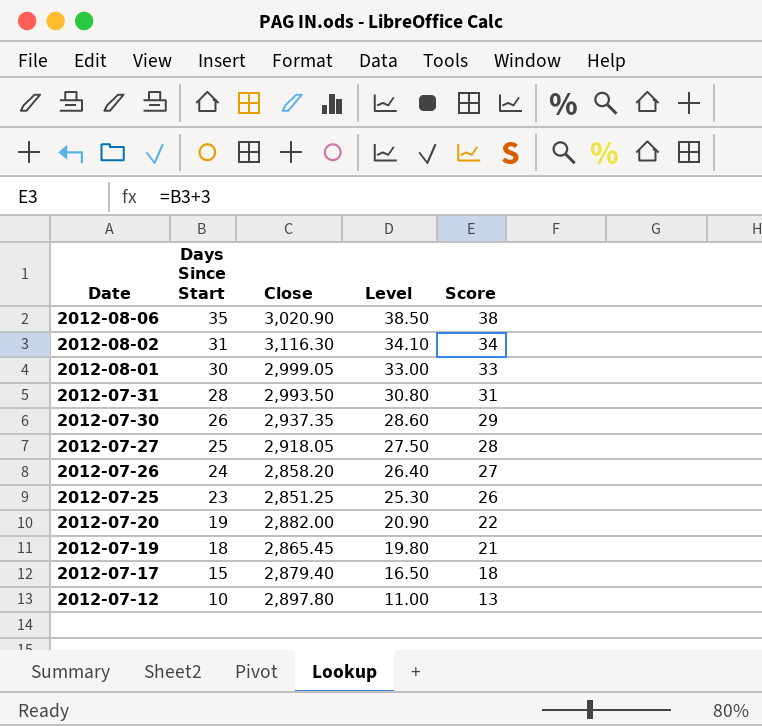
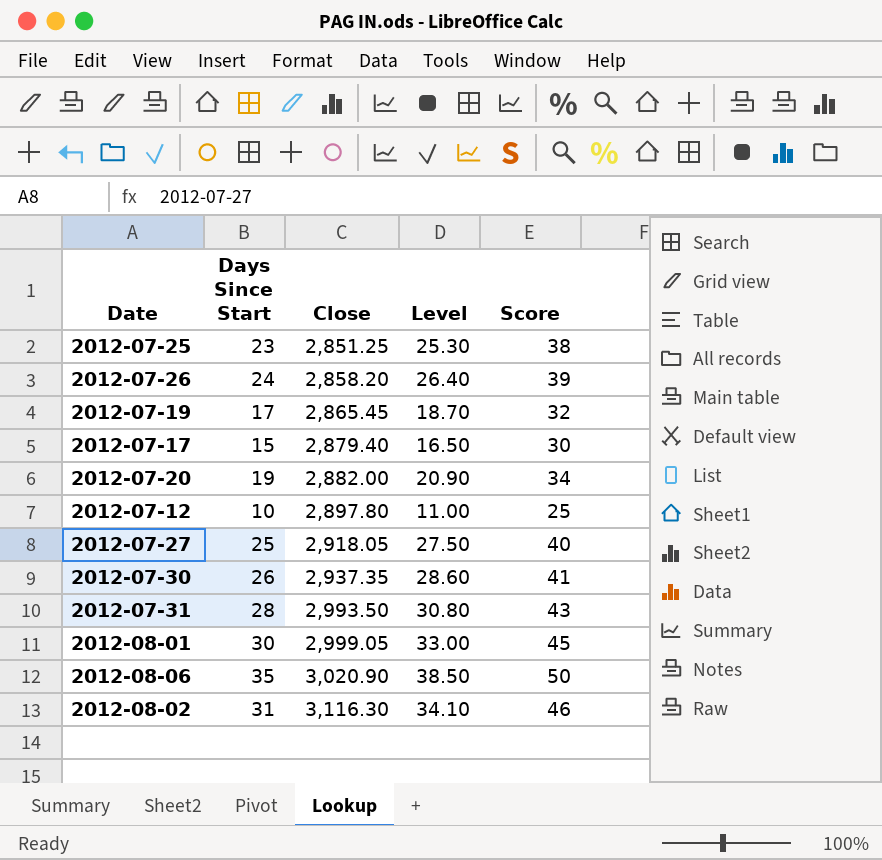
row order: Date descending -> Close ascending
column Score | formula: [Days Since Start] + 3 -> [Days Since Start] + 15
2012-07-19 | Days Since Start: 18 -> 17
2012-07-19 | Level: 19.80 -> 18.70

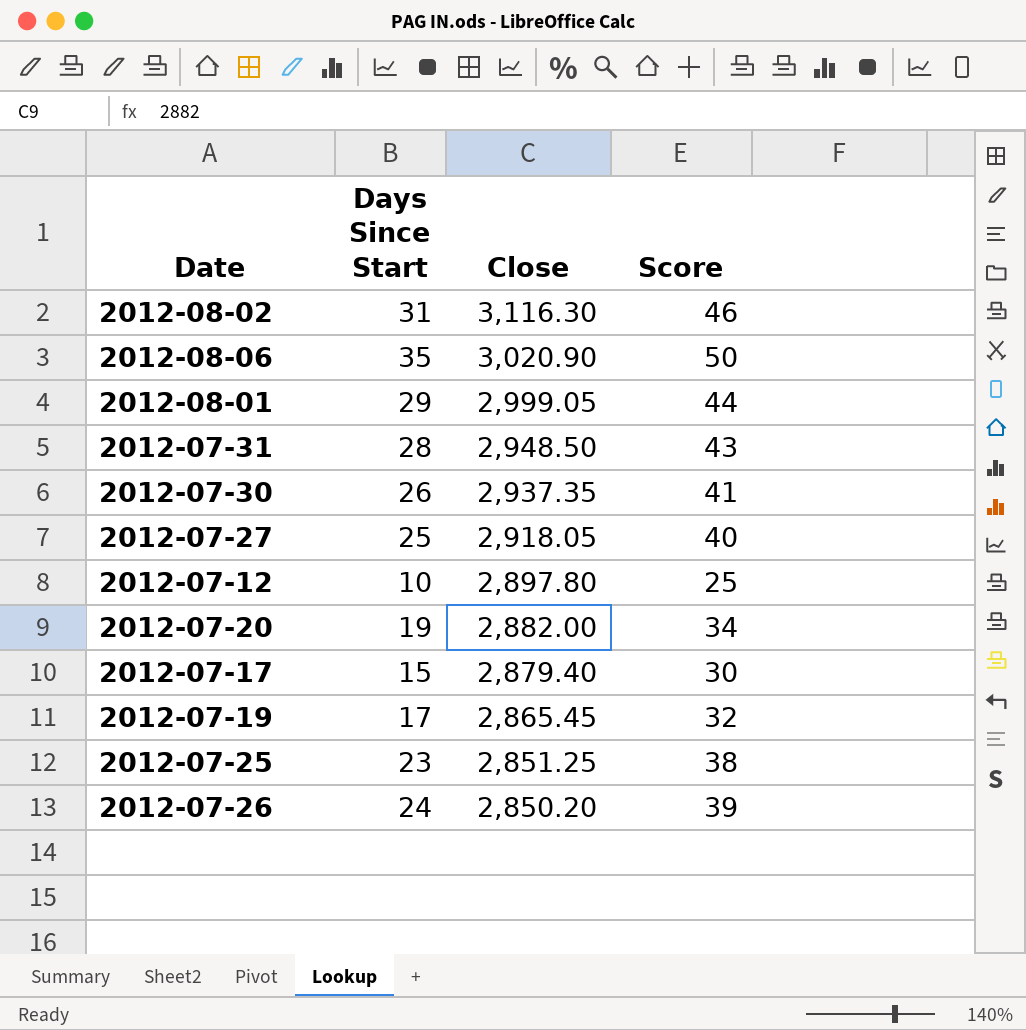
row order: Close ascending -> Close descending
column Level | formula: [Days Since Start] * 1.1 -> none
2012-08-01 | Days Since Start: 30 -> 29
2012-08-01 | Score: 45 -> 44
2012-07-31 | Close: 2,993.50 -> 2,948.50
2012-07-26 | Close: 2,858.20 -> 2,850.20

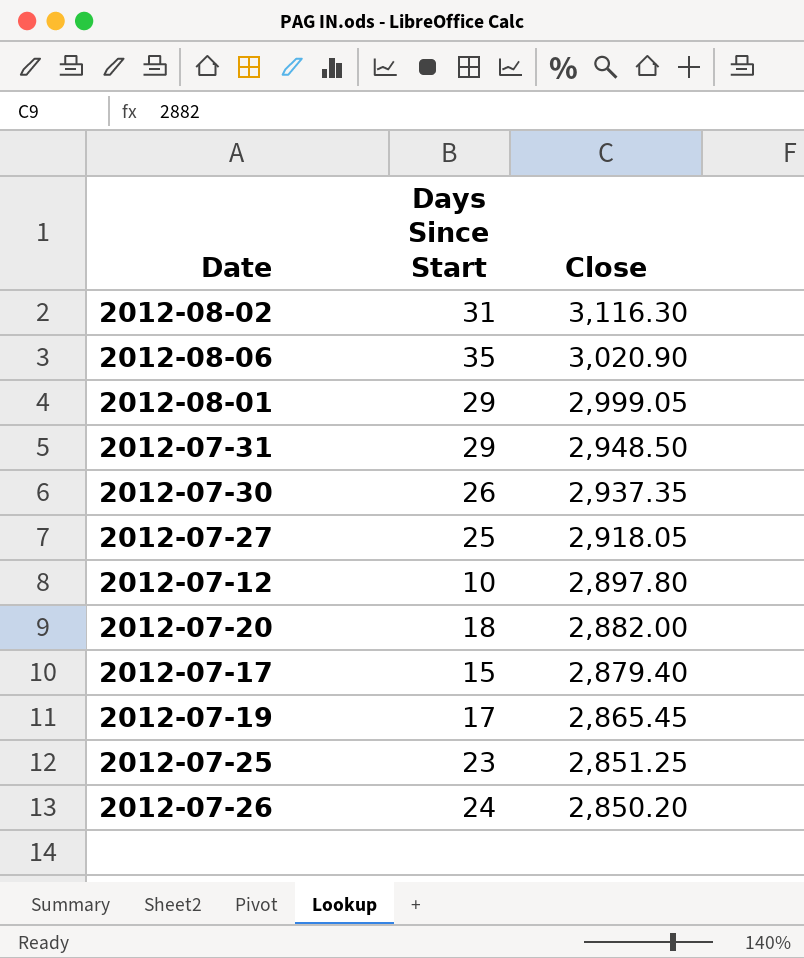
column Score | formula: [Days Since Start] + 15 -> none
2012-07-31 | Days Since Start: 28 -> 29
2012-07-20 | Days Since Start: 19 -> 18

